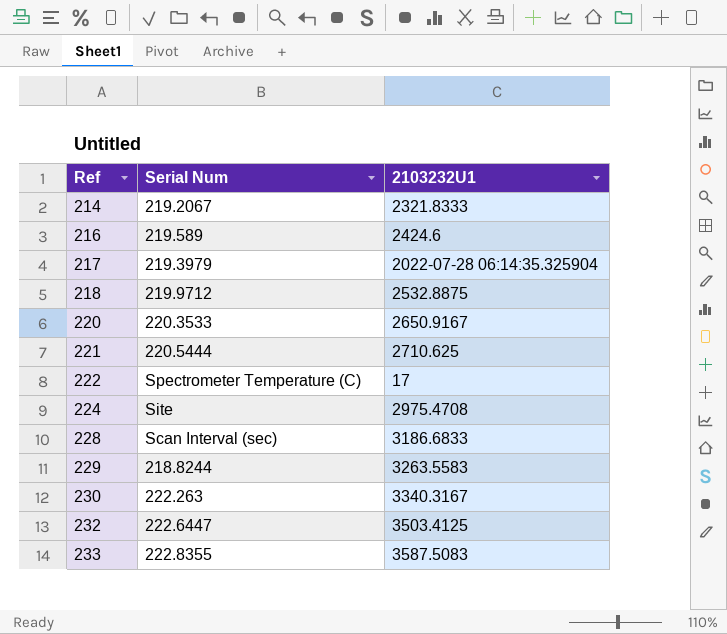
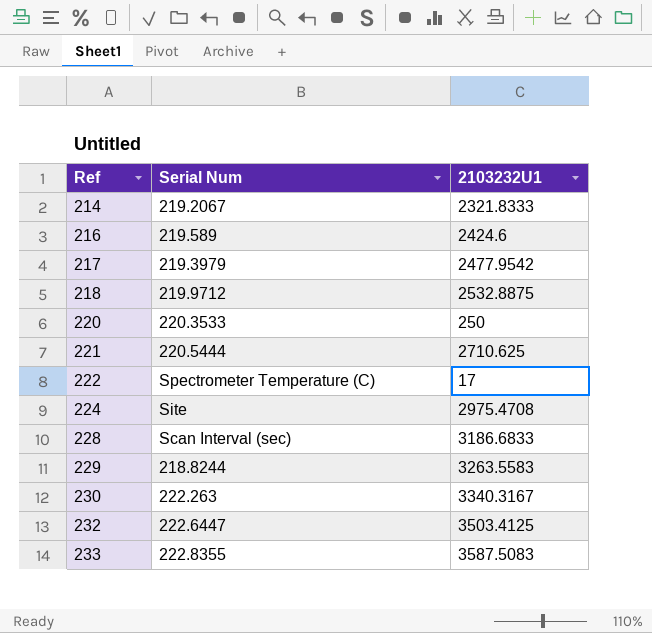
217 | 2103232U1: 2022-07-28 06:14:35.325904 -> 2477.9542
220 | 2103232U1: 2650.9167 -> 250

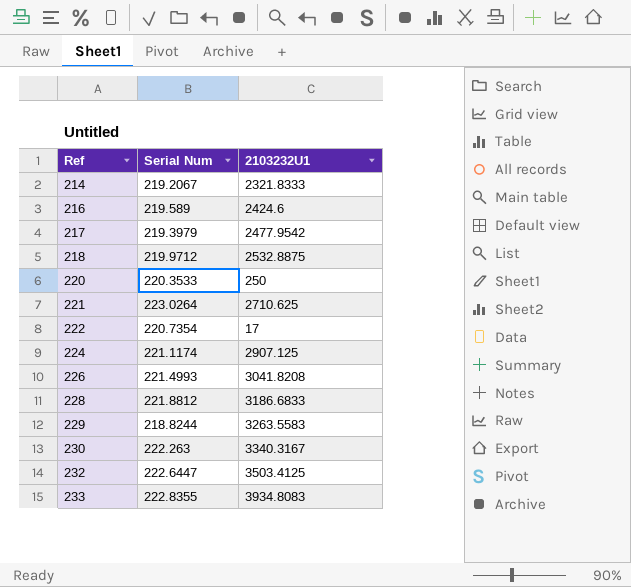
221 | Serial Num: 220.5444 -> 223.0264
222 | Serial Num: Spectrometer Temperature (C) -> 220.7354
224 | Serial Num: Site -> 221.1174
224 | 2103232U1: 2975.4708 -> 2907.125
row 226: none -> 221.4993 | 3041.8208
228 | Serial Num: Scan Interval (sec) -> 221.8812
233 | 2103232U1: 3587.5083 -> 3934.8083

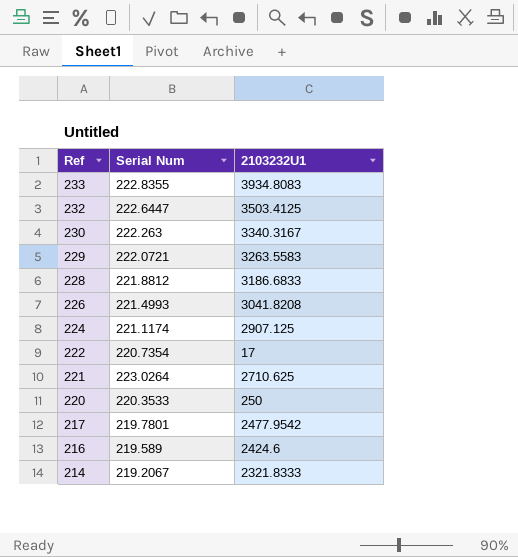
row order: Ref ascending -> Ref descending
row 218: 219.9712 | 2532.8875 -> none
229 | Serial Num: 218.8244 -> 222.0721
217 | Serial Num: 219.3979 -> 219.7801

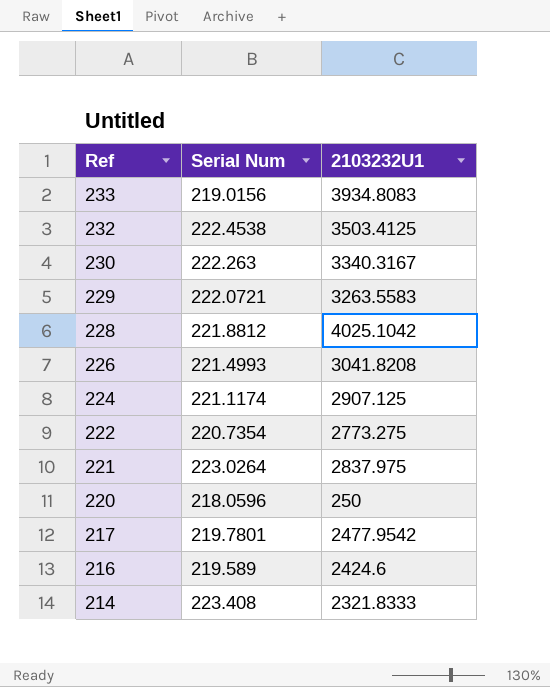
233 | Serial Num: 222.8355 -> 219.0156
232 | Serial Num: 222.6447 -> 222.4538
228 | 2103232U1: 3186.6833 -> 4025.1042
222 | 2103232U1: 17 -> 2773.275
221 | 2103232U1: 2710.625 -> 2837.975
220 | Serial Num: 220.3533 -> 218.0596
214 | Serial Num: 219.2067 -> 223.408

